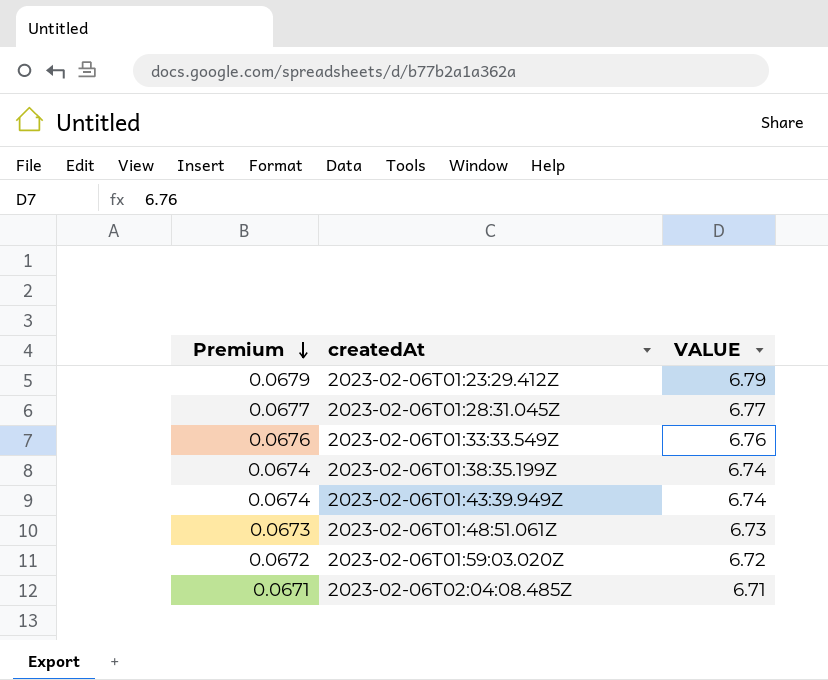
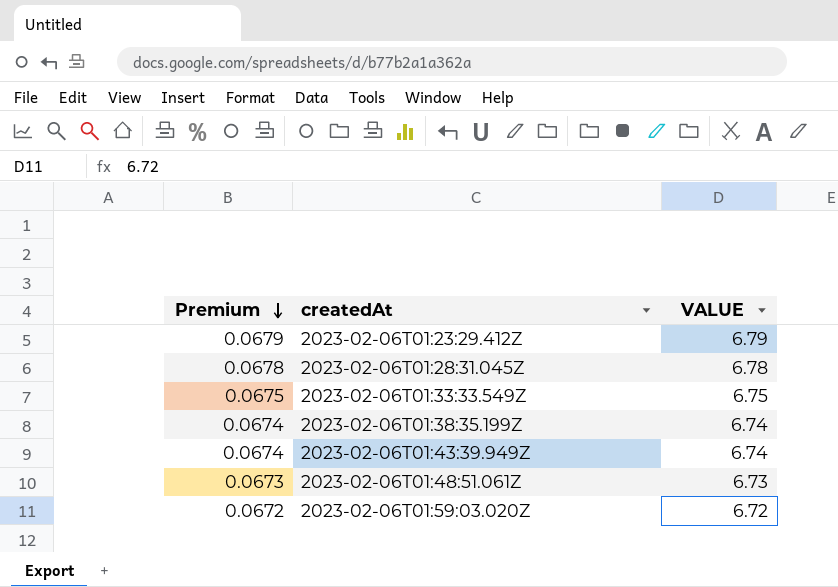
row 2023-02-06T02:04:08.485Z: 0.0671 | 6.71 -> none
2023-02-06T01:28:31.045Z | Premium: 0.0677 -> 0.0678
2023-02-06T01:28:31.045Z | VALUE: 6.77 -> 6.78
2023-02-06T01:33:33.549Z | Premium: 0.0676 -> 0.0675
2023-02-06T01:33:33.549Z | VALUE: 6.76 -> 6.75

